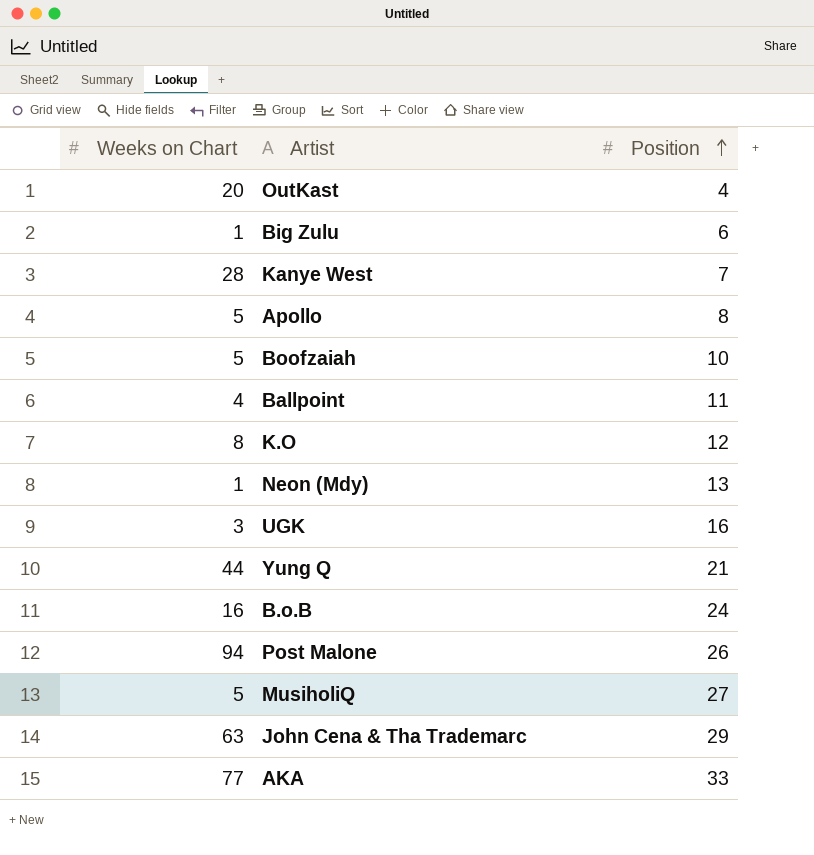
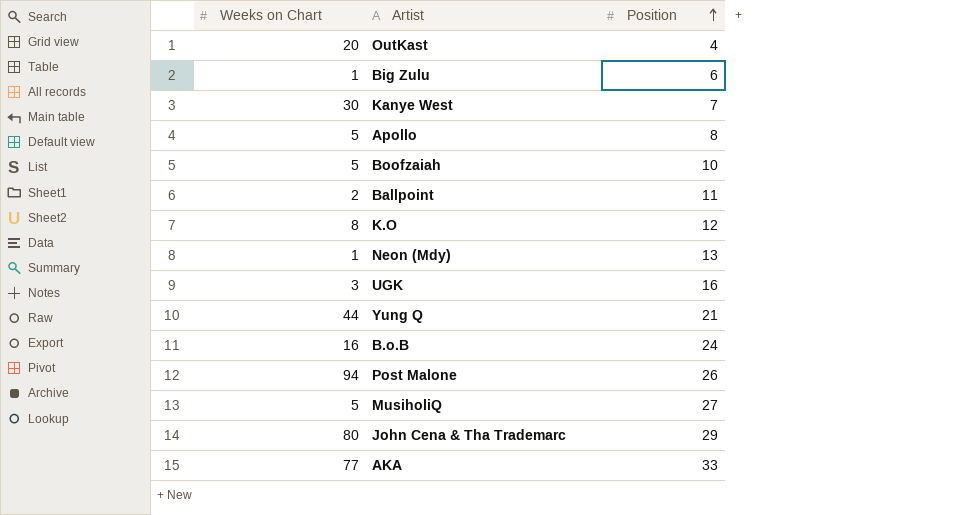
Kanye West | Weeks on Chart: 28 -> 30
Ballpoint | Weeks on Chart: 4 -> 2
John Cena & Tha Trademarc | Weeks on Chart: 63 -> 80

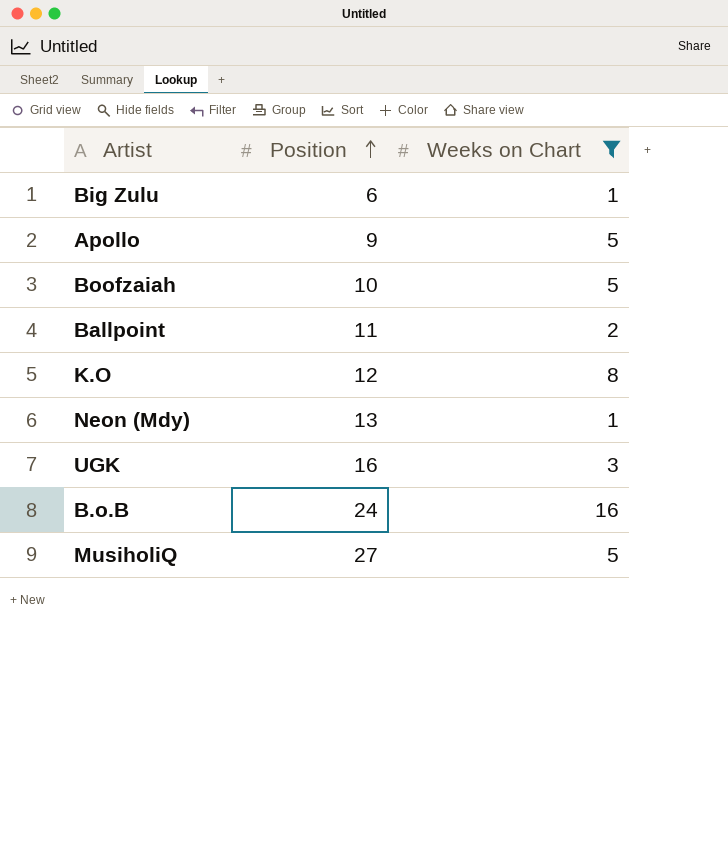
filter: none -> Weeks on Chart <= 16
column Weeks on Chart | position: 1 -> 3
Apollo | Position: 8 -> 9

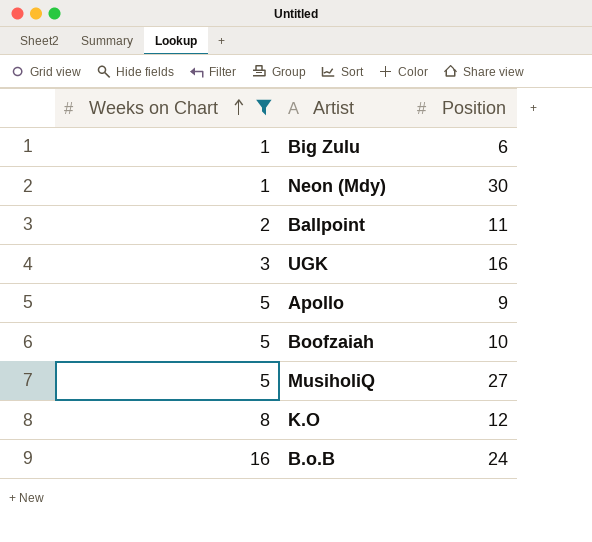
row order: Position ascending -> Weeks on Chart ascending
column Weeks on Chart | position: 3 -> 1
Neon (Mdy) | Position: 13 -> 30

